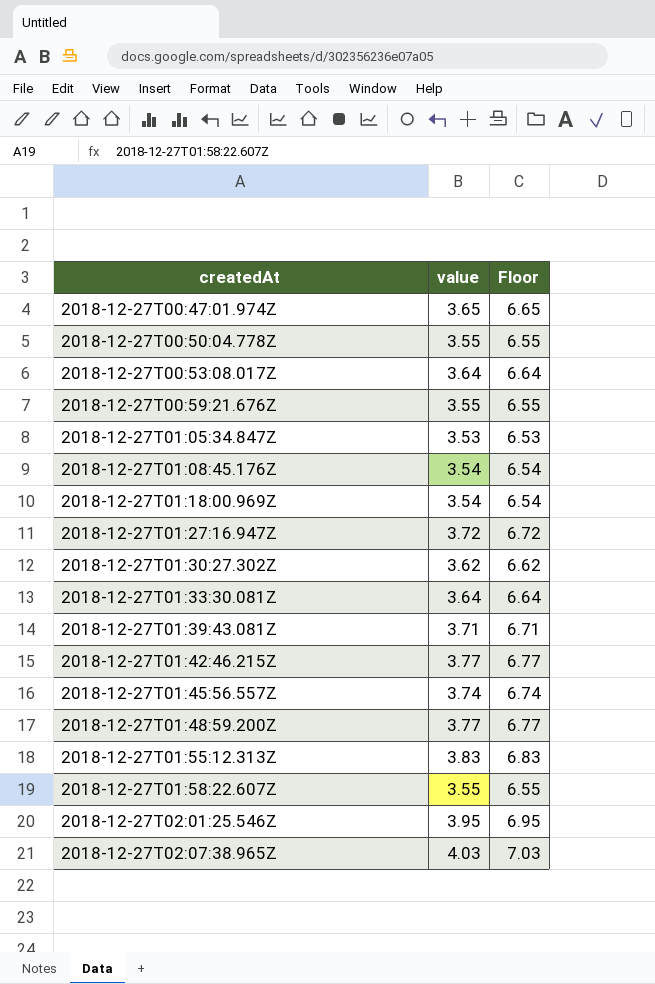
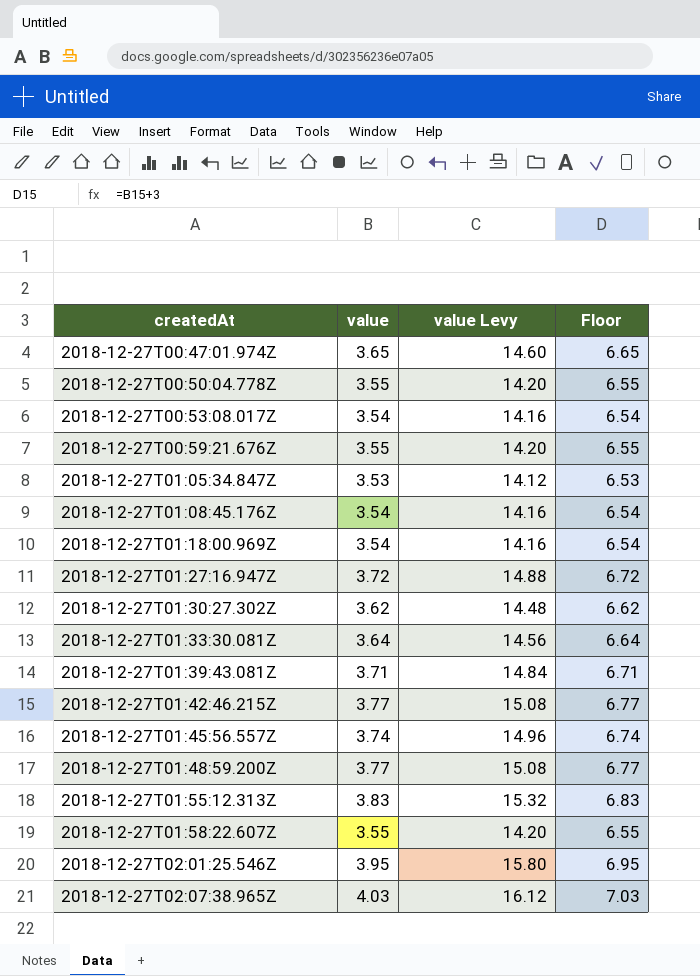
column value Levy | formula: none -> [value] * 4
2018-12-27T00:53:08.017Z | value: 3.64 -> 3.54
2018-12-27T00:53:08.017Z | Floor: 6.64 -> 6.54

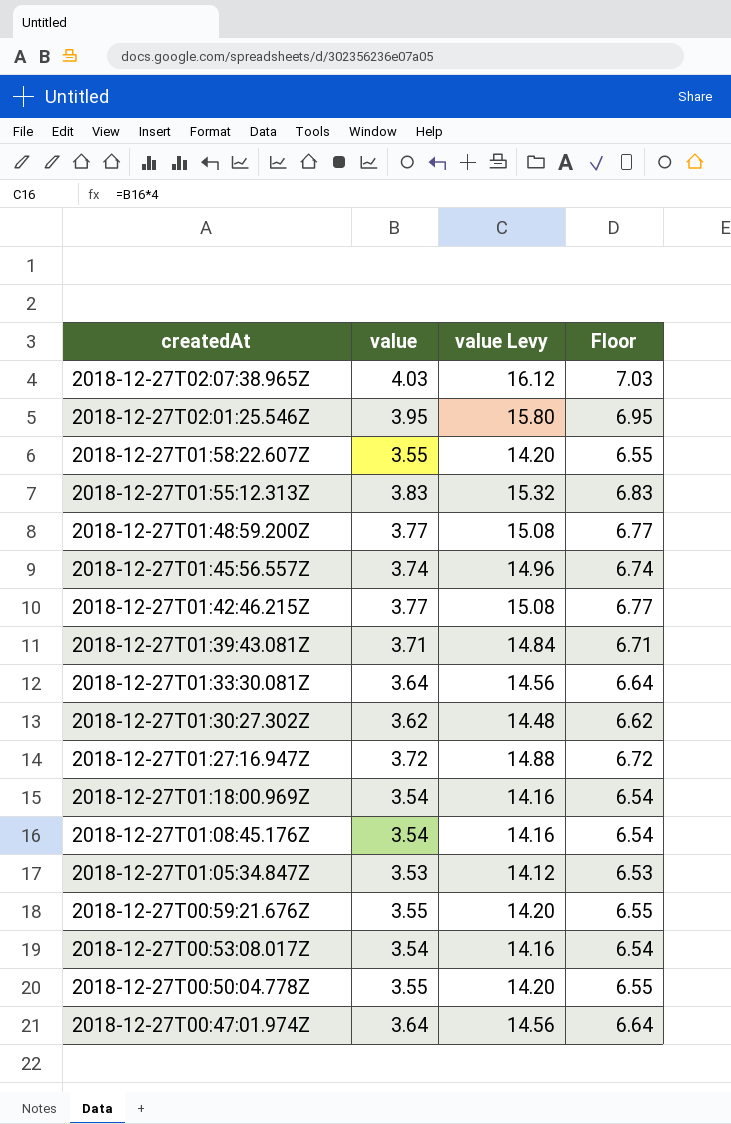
row order: createdAt ascending -> createdAt descending
2018-12-27T00:47:01.974Z | value: 3.65 -> 3.64
2018-12-27T00:47:01.974Z | value Levy: 14.60 -> 14.56
2018-12-27T00:47:01.974Z | Floor: 6.65 -> 6.64

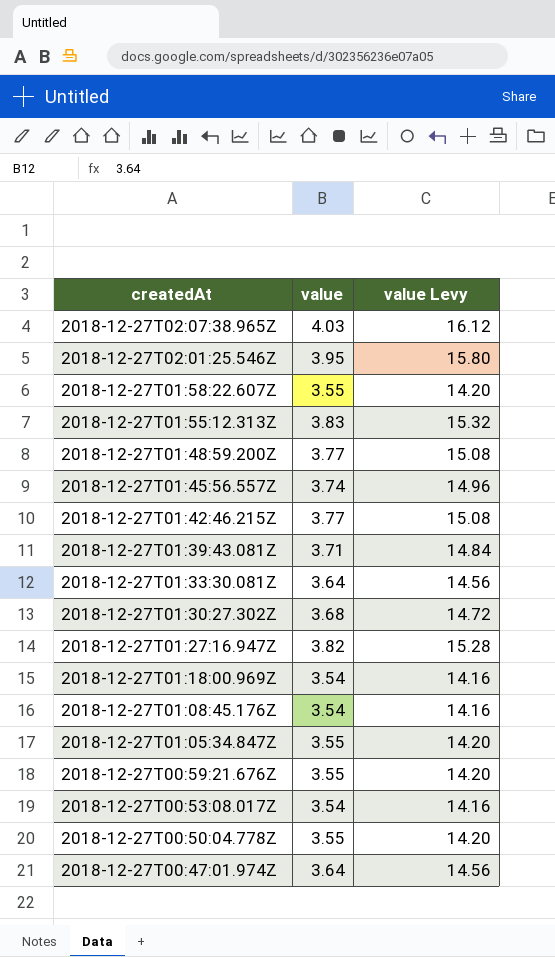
column Floor | formula: [value] + 3 -> none
2018-12-27T01:30:27.302Z | value: 3.62 -> 3.68
2018-12-27T01:30:27.302Z | value Levy: 14.48 -> 14.72
2018-12-27T01:27:16.947Z | value: 3.72 -> 3.82
2018-12-27T01:27:16.947Z | value Levy: 14.88 -> 15.28
2018-12-27T01:05:34.847Z | value: 3.53 -> 3.55
2018-12-27T01:05:34.847Z | value Levy: 14.12 -> 14.20

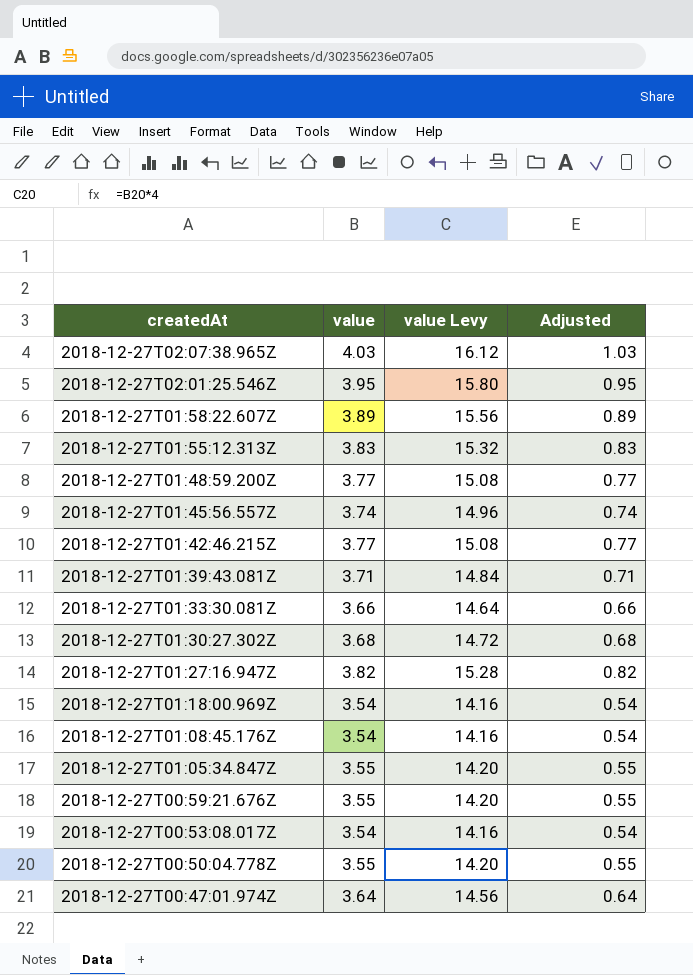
column Adjusted | formula: none -> [value] - 3
2018-12-27T01:58:22.607Z | value: 3.55 -> 3.89
2018-12-27T01:58:22.607Z | value Levy: 14.20 -> 15.56
2018-12-27T01:33:30.081Z | value: 3.64 -> 3.66
2018-12-27T01:33:30.081Z | value Levy: 14.56 -> 14.64

